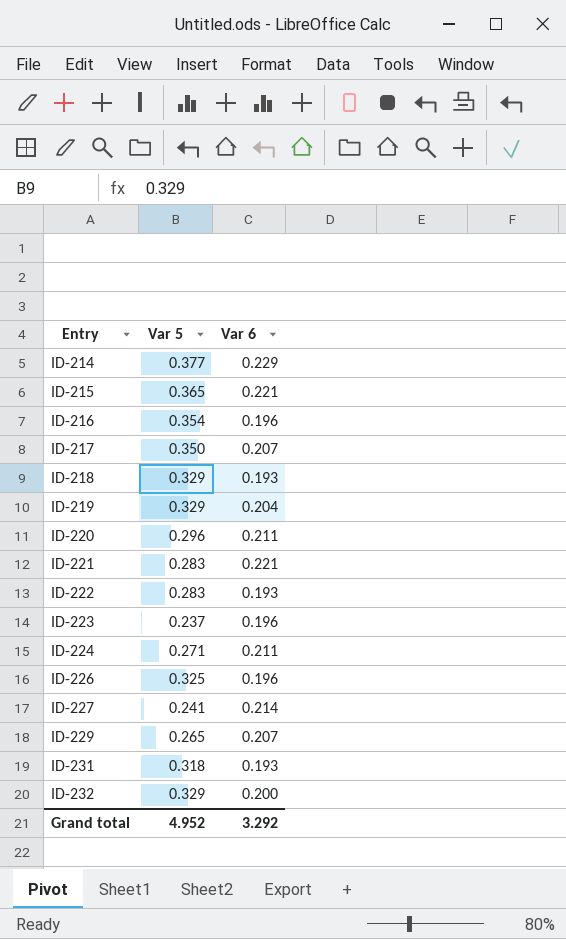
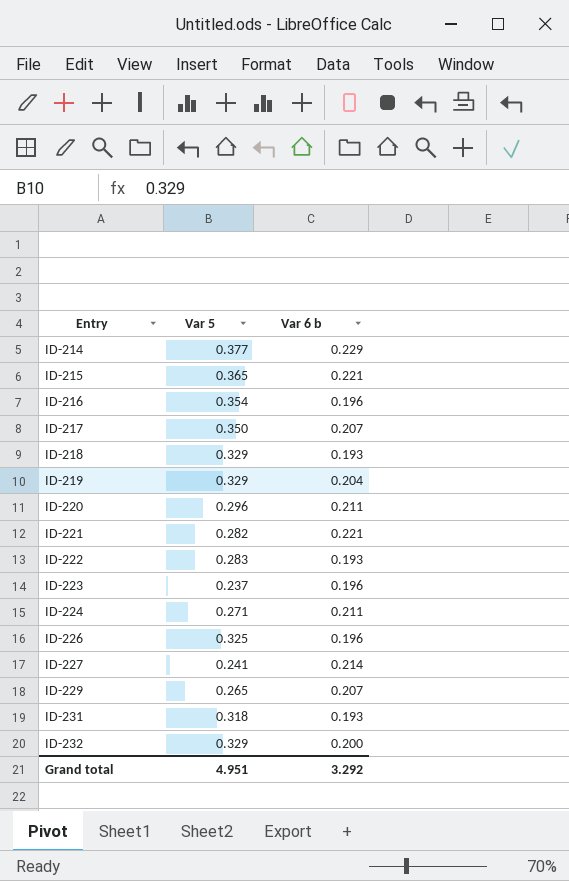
column name: Var 6 -> Var 6 b
ID-221 | Var 5: 0.283 -> 0.282
Grand total | Var 5: 4.952 -> 4.951

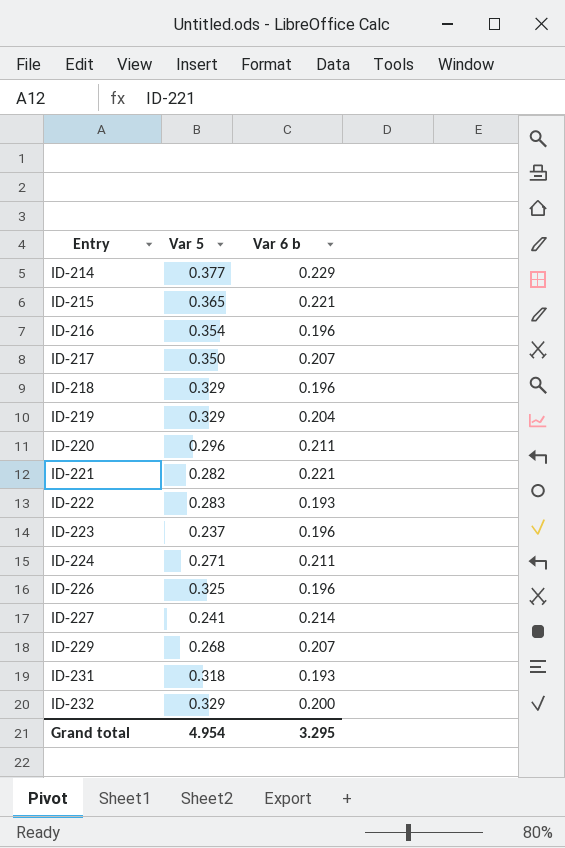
ID-218 | Var 6 b: 0.193 -> 0.196
ID-229 | Var 5: 0.265 -> 0.268
Grand total | Var 5: 4.951 -> 4.954
Grand total | Var 6 b: 3.292 -> 3.295

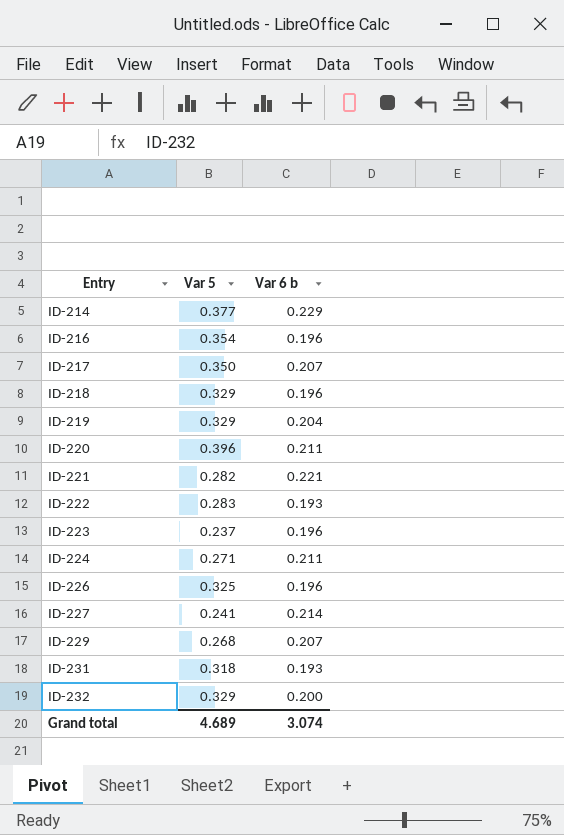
row ID-215: 0.365 | 0.221 -> none
ID-220 | Var 5: 0.296 -> 0.396
Grand total | Var 5: 4.954 -> 4.689
Grand total | Var 6 b: 3.295 -> 3.074

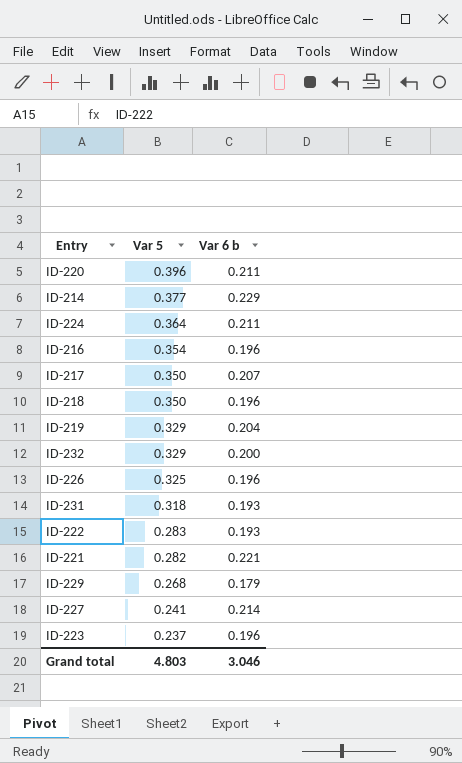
row order: Entry ascending -> Var 5 descending
ID-224 | Var 5: 0.271 -> 0.364
ID-218 | Var 5: 0.329 -> 0.350
ID-229 | Var 6 b: 0.207 -> 0.179
Grand total | Var 5: 4.689 -> 4.803
Grand total | Var 6 b: 3.074 -> 3.046

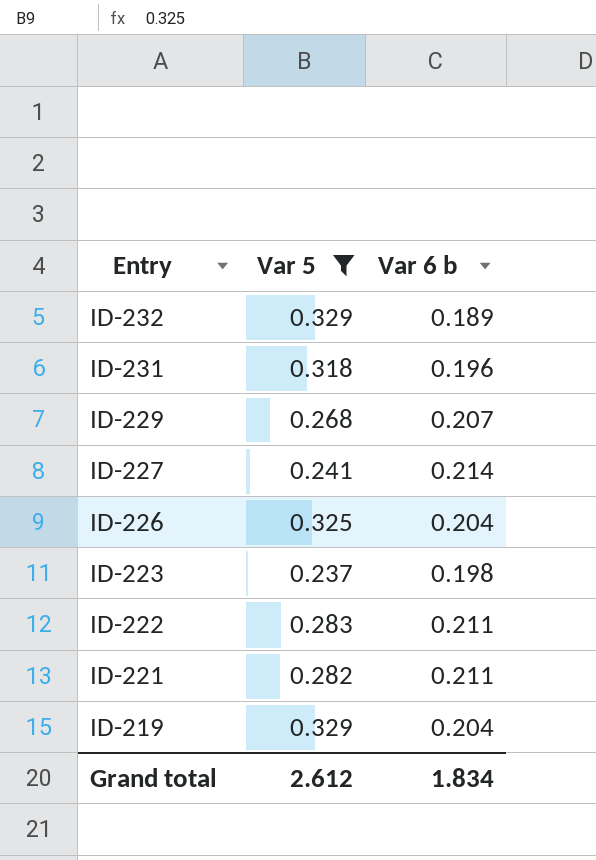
filter: none -> Var 5 <= 0.329
row order: Var 5 descending -> Entry descending
ID-232 | Var 6 b: 0.200 -> 0.189
ID-231 | Var 6 b: 0.193 -> 0.196
ID-229 | Var 6 b: 0.179 -> 0.207
ID-226 | Var 6 b: 0.196 -> 0.204
ID-223 | Var 6 b: 0.196 -> 0.198
ID-222 | Var 6 b: 0.193 -> 0.211
ID-221 | Var 6 b: 0.221 -> 0.211
Grand total | Var 5: 4.803 -> 2.612
Grand total | Var 6 b: 3.046 -> 1.834

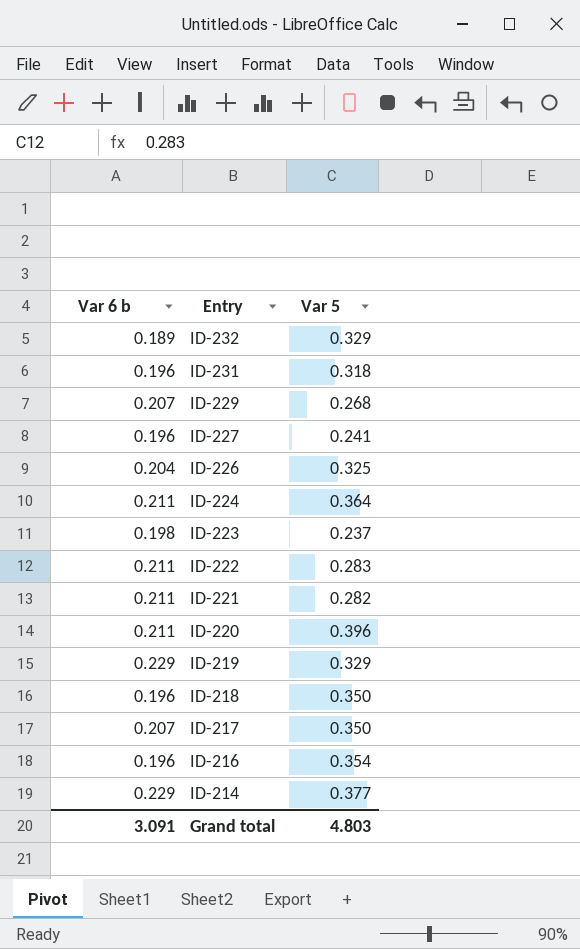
filter: Var 5 <= 0.329 -> none
column Var 6 b | position: 3 -> 1
ID-227 | Var 6 b: 0.214 -> 0.196
ID-219 | Var 6 b: 0.204 -> 0.229
Grand total | Var 6 b: 1.834 -> 3.091
Grand total | Var 5: 2.612 -> 4.803

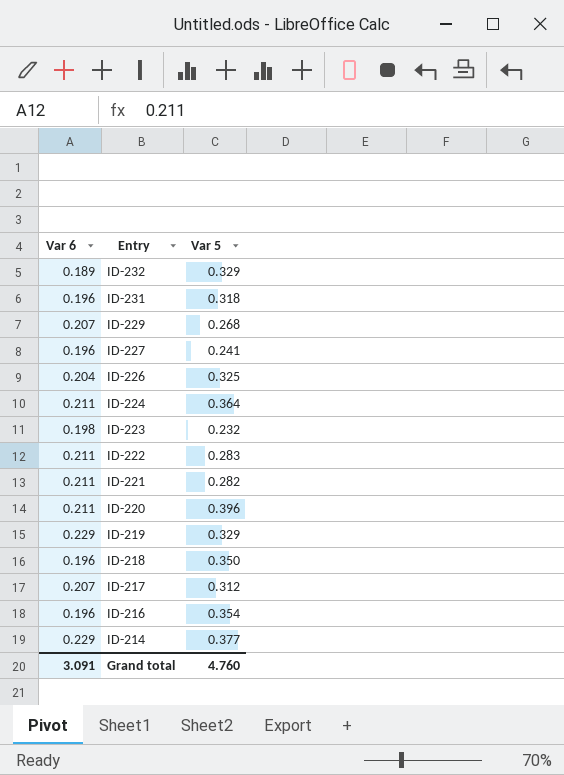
column name: Var 6 b -> Var 6
ID-223 | Var 5: 0.237 -> 0.232
ID-217 | Var 5: 0.350 -> 0.312
Grand total | Var 5: 4.803 -> 4.760

